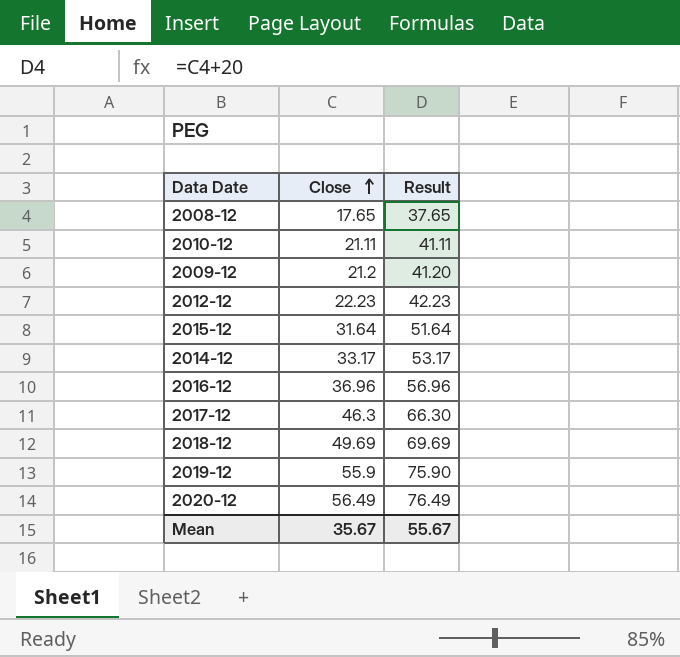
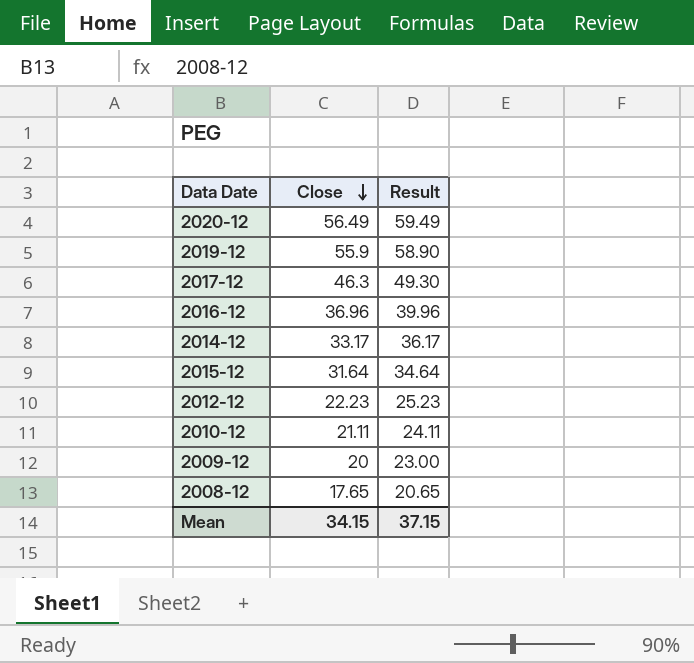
row order: Close ascending -> Close descending
column Result | formula: [Close] + 20 -> [Close] + 3
row 2018-12: 49.69 | 69.69 -> none
2009-12 | Close: 21.2 -> 20
Mean | Close: 35.67 -> 34.15
Mean | Result: 55.67 -> 37.15

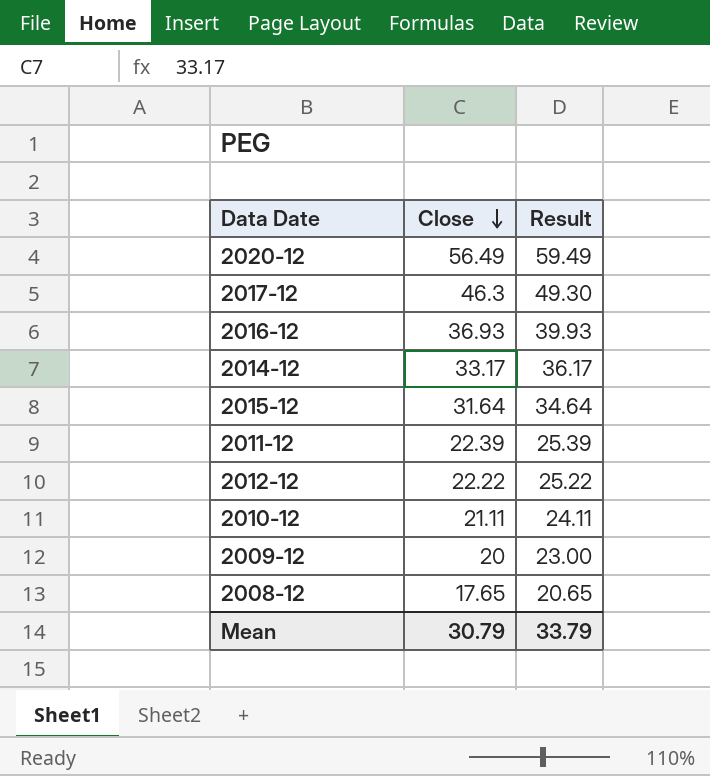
row 2019-12: 55.9 | 58.90 -> none
2016-12 | Close: 36.96 -> 36.93
2016-12 | Result: 39.96 -> 39.93
row 2011-12: none -> 22.39 | 25.39
2012-12 | Close: 22.23 -> 22.22
2012-12 | Result: 25.23 -> 25.22
Mean | Close: 34.15 -> 30.79
Mean | Result: 37.15 -> 33.79

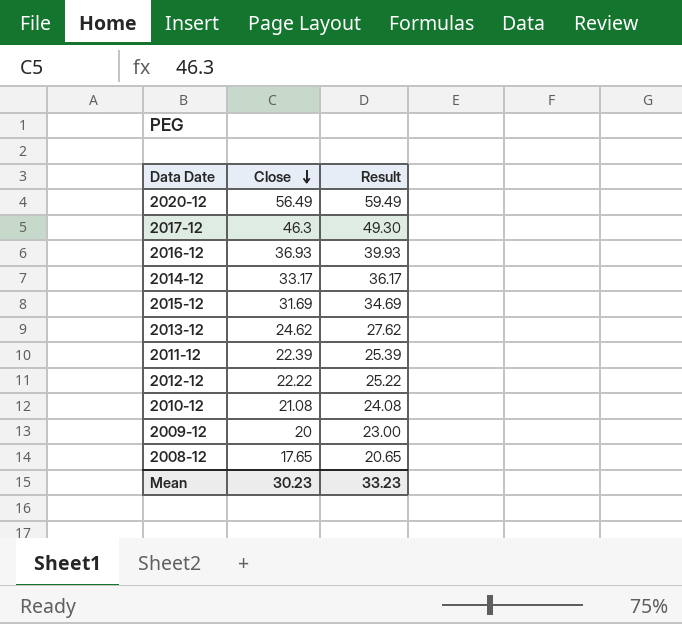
2015-12 | Close: 31.64 -> 31.69
2015-12 | Result: 34.64 -> 34.69
row 2013-12: none -> 24.62 | 27.62
2010-12 | Close: 21.11 -> 21.08
2010-12 | Result: 24.11 -> 24.08
Mean | Close: 30.79 -> 30.23
Mean | Result: 33.79 -> 33.23

